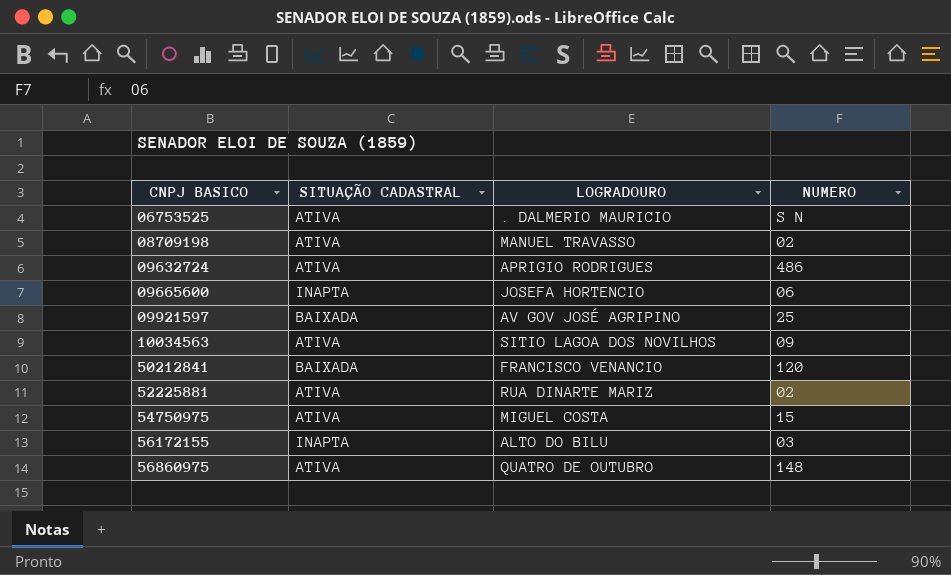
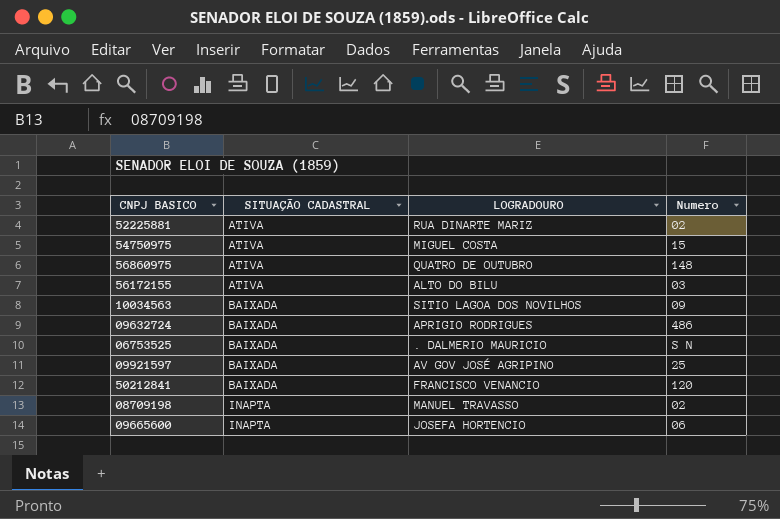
row order: CNPJ BASICO ascending -> SITUAÇÃO CADASTRAL ascending
column name: NUMERO -> Numero
56172155 | SITUAÇÃO CADASTRAL: INAPTA -> ATIVA
10034563 | SITUAÇÃO CADASTRAL: ATIVA -> BAIXADA
09632724 | SITUAÇÃO CADASTRAL: ATIVA -> BAIXADA
06753525 | SITUAÇÃO CADASTRAL: ATIVA -> BAIXADA
08709198 | SITUAÇÃO CADASTRAL: ATIVA -> INAPTA

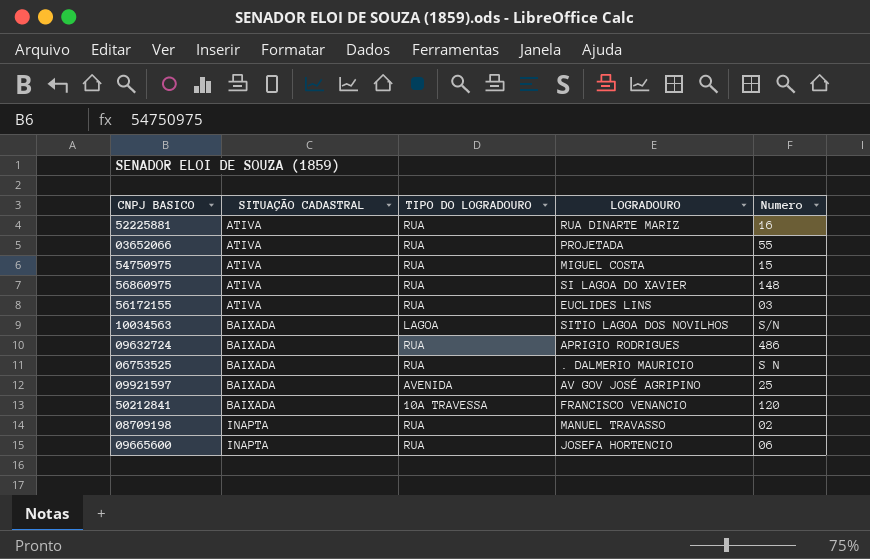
column TIPO DO LOGRADOURO | position: none -> 3
52225881 | Numero: 02 -> 16
row 03652066: none -> ATIVA | RUA | PROJETADA | 55
56860975 | LOGRADOURO: QUATRO DE OUTUBRO -> SI LAGOA DO XAVIER
56172155 | LOGRADOURO: ALTO DO BILU -> EUCLIDES LINS
10034563 | Numero: 09 -> S/N

